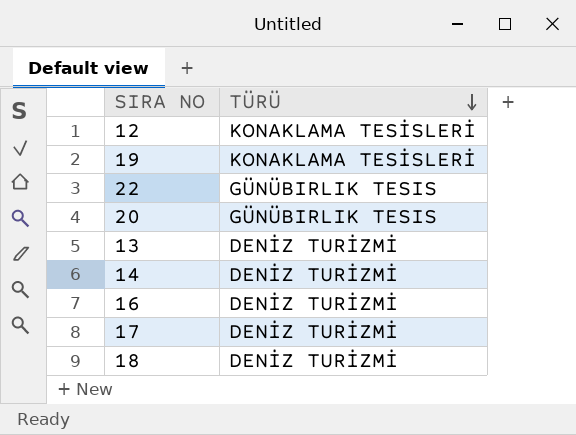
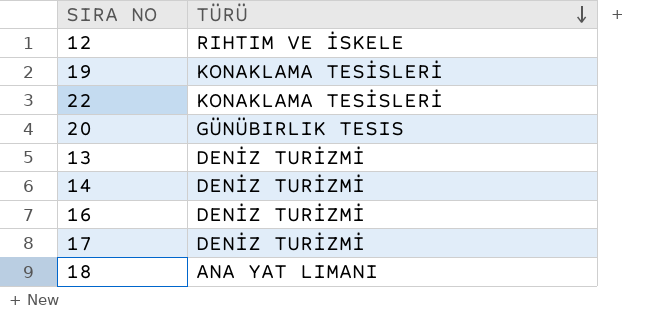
12 | TÜRÜ: KONAKLAMA TESİSLERİ -> RIHTIM VE İSKELE
22 | TÜRÜ: GÜNÜBIRLIK TESIS -> KONAKLAMA TESİSLERİ
18 | TÜRÜ: DENİZ TURİZMİ -> ANA YAT LIMANI

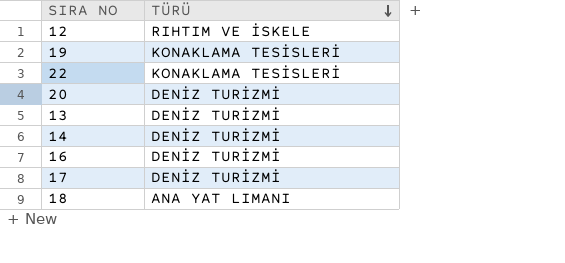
20 | TÜRÜ: GÜNÜBIRLIK TESIS -> DENİZ TURİZMİ

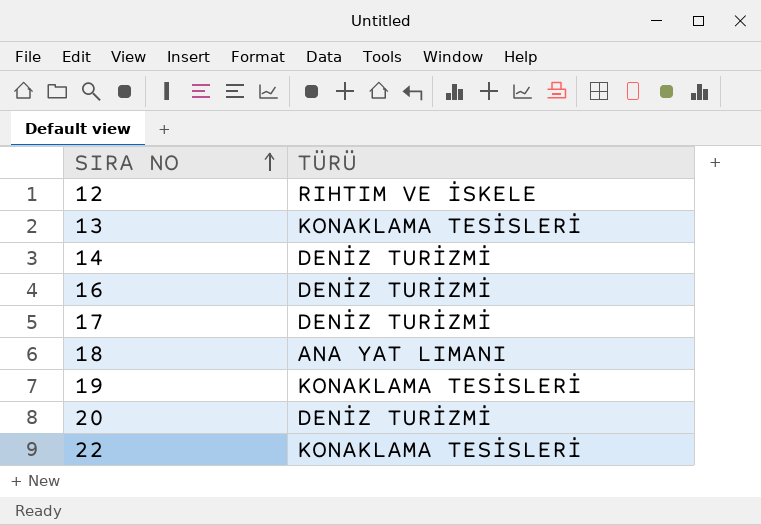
row order: TÜRÜ descending -> SIRA NO ascending
13 | TÜRÜ: DENİZ TURİZMİ -> KONAKLAMA TESİSLERİ

